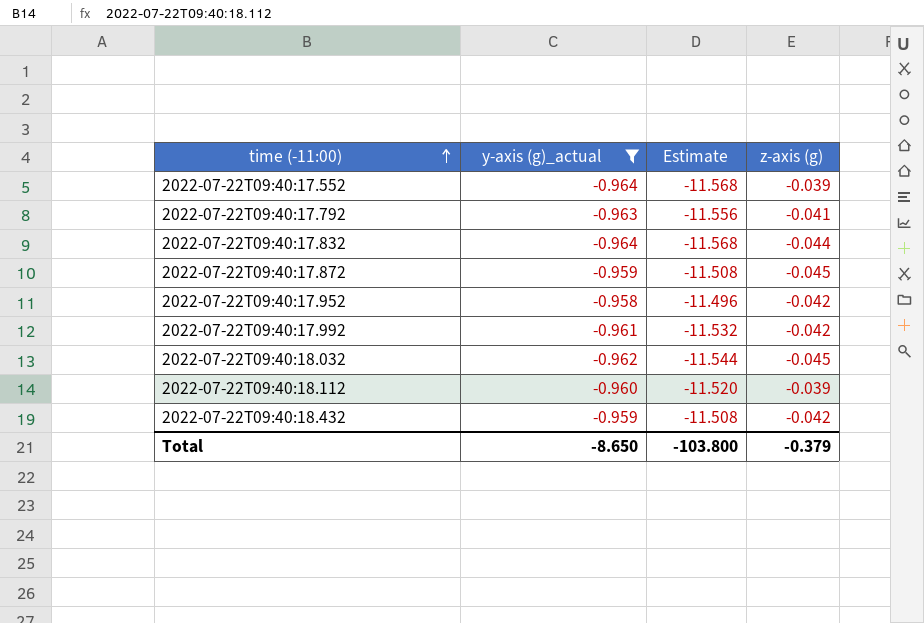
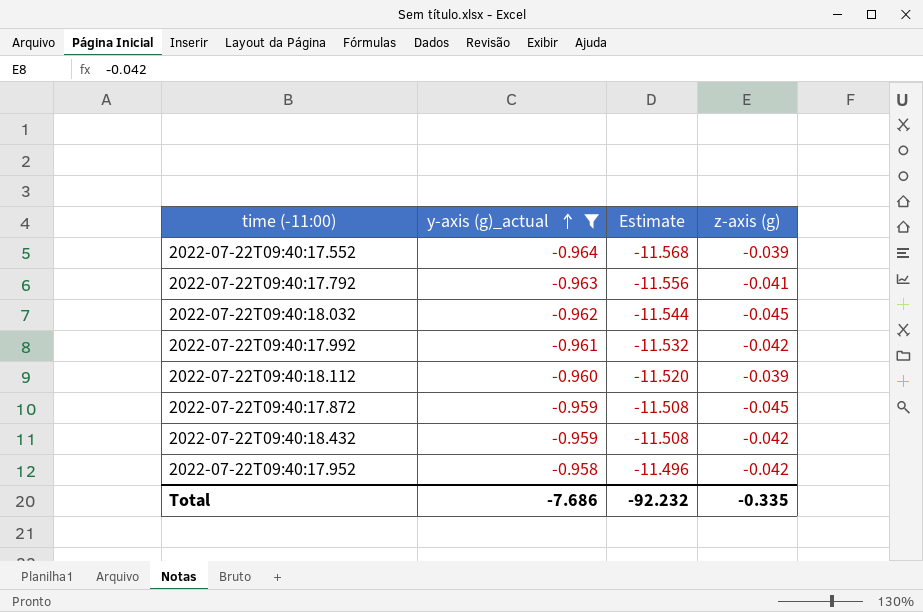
row order: time (-11:00) ascending -> y-axis (g)_actual ascending
row 2022-07-22T09:40:17.832: -0.964 | -11.568 | -0.044 -> none
Total | y-axis (g)_actual: -8.650 -> -7.686
Total | Estimate: -103.800 -> -92.232
Total | z-axis (g): -0.379 -> -0.335

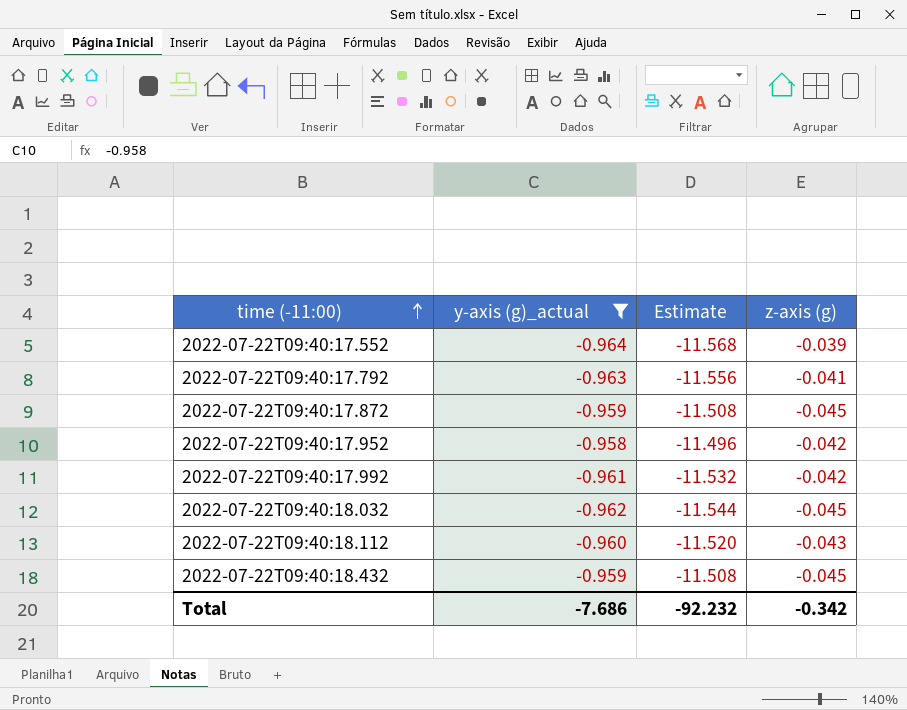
row order: y-axis (g)_actual ascending -> time (-11:00) ascending
2022-07-22T09:40:18.112 | z-axis (g): -0.039 -> -0.043
2022-07-22T09:40:18.432 | z-axis (g): -0.042 -> -0.045
Total | z-axis (g): -0.335 -> -0.342

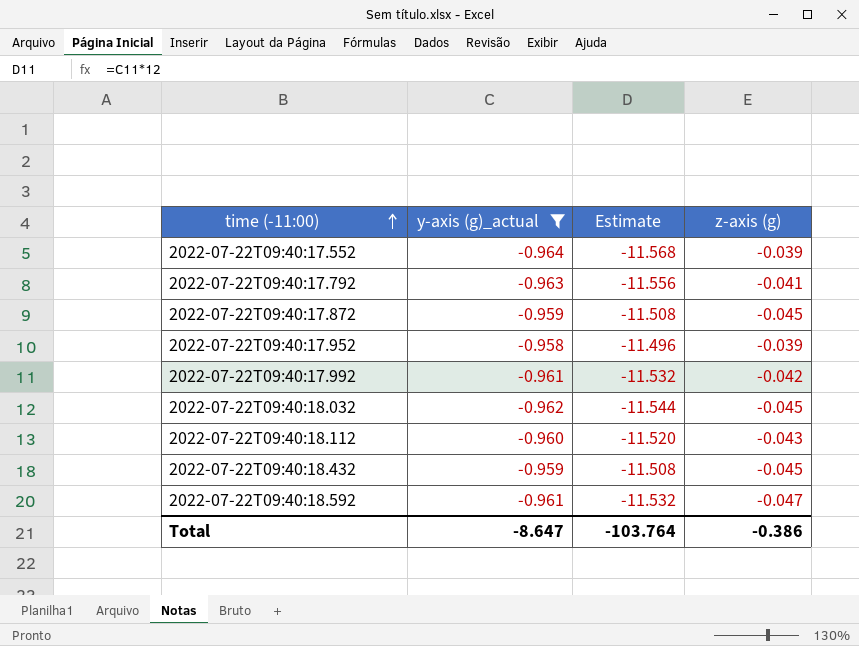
2022-07-22T09:40:17.952 | z-axis (g): -0.042 -> -0.039
row 2022-07-22T09:40:18.592: none -> -0.961 | -11.532 | -0.047
Total | y-axis (g)_actual: -7.686 -> -8.647
Total | Estimate: -92.232 -> -103.764
Total | z-axis (g): -0.342 -> -0.386

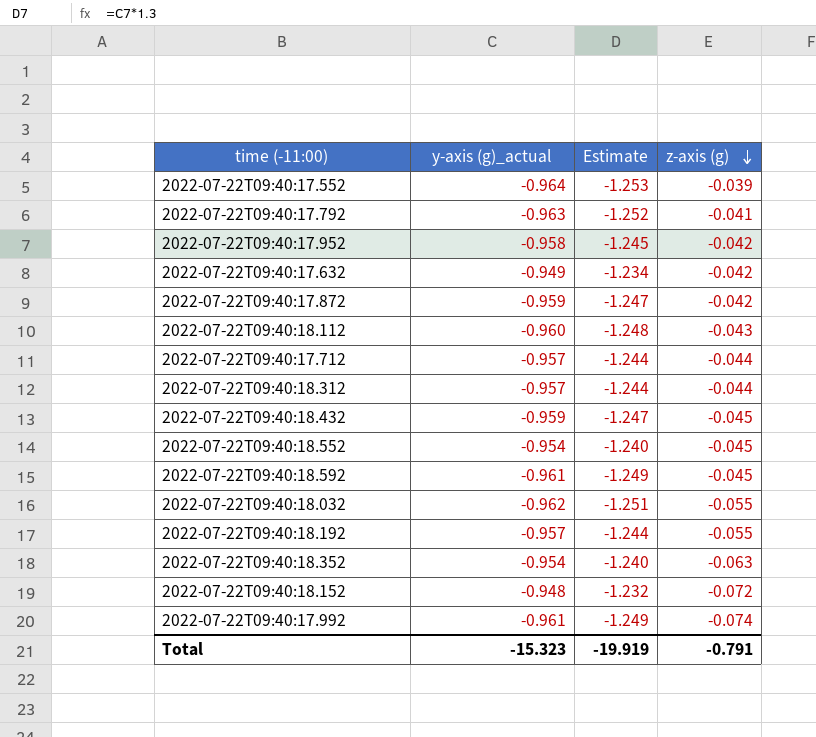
filter: y-axis (g)_actual <= -0.958 -> none
row order: time (-11:00) ascending -> z-axis (g) descending
column Estimate | formula: [y-axis (g)_actual] * 12 -> [y-axis (g)_actual] * 1.3
2022-07-22T09:40:17.952 | z-axis (g): -0.039 -> -0.042
2022-07-22T09:40:17.872 | z-axis (g): -0.045 -> -0.042
2022-07-22T09:40:18.592 | z-axis (g): -0.047 -> -0.045
2022-07-22T09:40:18.032 | z-axis (g): -0.045 -> -0.055
2022-07-22T09:40:17.992 | z-axis (g): -0.042 -> -0.074
Total | y-axis (g)_actual: -8.647 -> -15.323
Total | Estimate: -103.764 -> -19.919
Total | z-axis (g): -0.386 -> -0.791

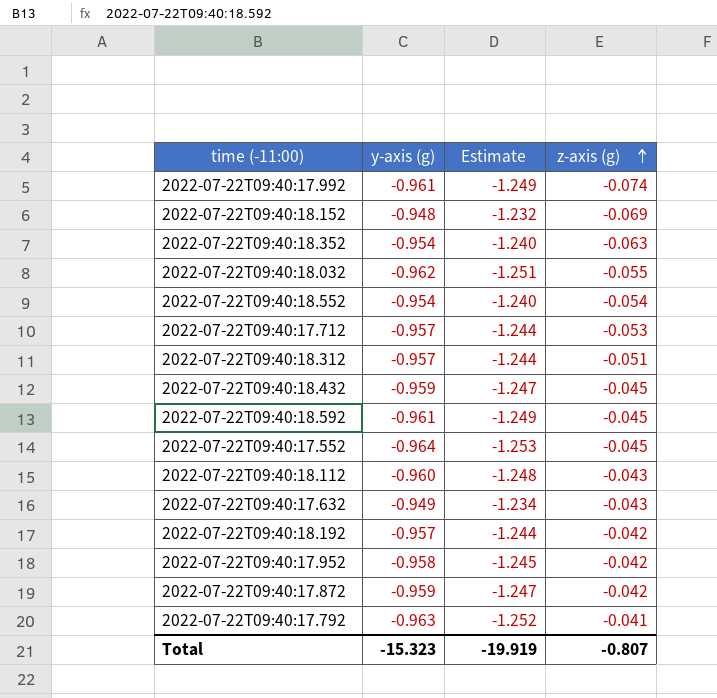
row order: z-axis (g) descending -> z-axis (g) ascending
column name: y-axis (g)_actual -> y-axis (g)
2022-07-22T09:40:18.152 | z-axis (g): -0.072 -> -0.069
2022-07-22T09:40:18.552 | z-axis (g): -0.045 -> -0.054
2022-07-22T09:40:17.712 | z-axis (g): -0.044 -> -0.053
2022-07-22T09:40:18.312 | z-axis (g): -0.044 -> -0.051
2022-07-22T09:40:17.552 | z-axis (g): -0.039 -> -0.045
2022-07-22T09:40:17.632 | z-axis (g): -0.042 -> -0.043
2022-07-22T09:40:18.192 | z-axis (g): -0.055 -> -0.042
Total | z-axis (g): -0.791 -> -0.807

